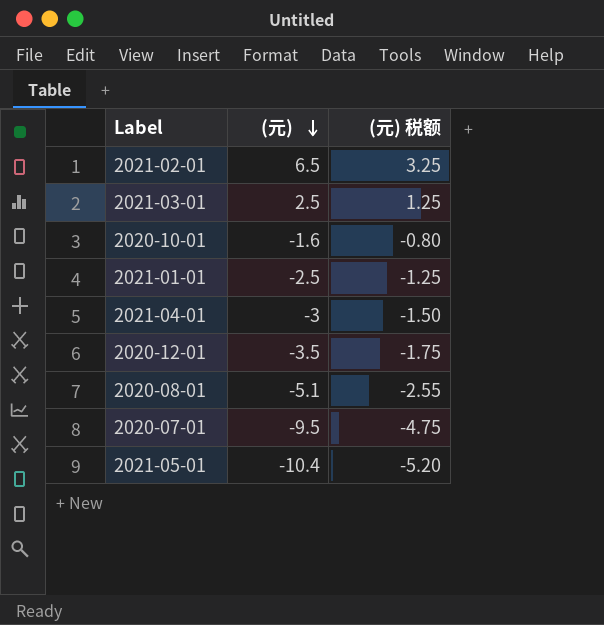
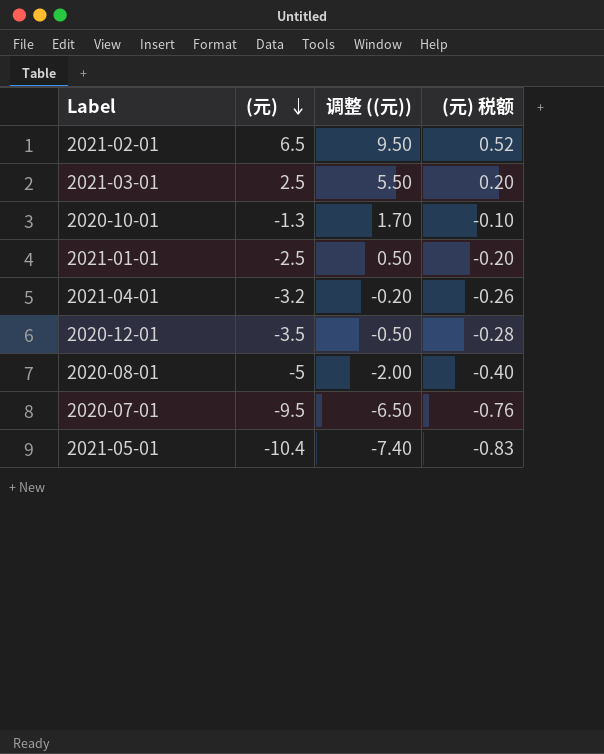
column 调整 ((元)) | formula: none -> [(元)] + 3
column (元) 税额 | formula: [(元)] * 0.5 -> [(元)] * 0.08
2020-10-01 | (元): -1.6 -> -1.3
2021-04-01 | (元): -3 -> -3.2
2020-08-01 | (元): -5.1 -> -5

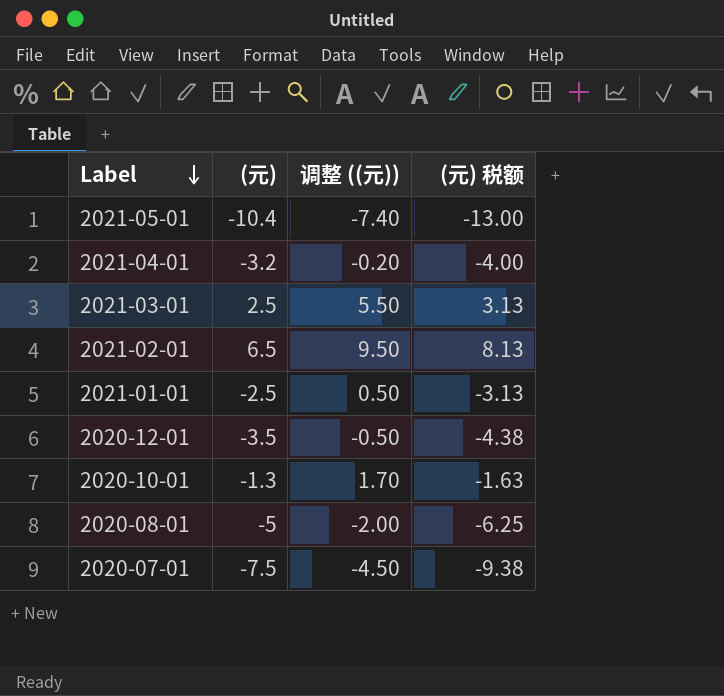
row order: (元) descending -> Label descending
column (元) 税额 | formula: [(元)] * 0.08 -> [(元)] * 1.25
2020-07-01 | (元): -9.5 -> -7.5
2020-07-01 | 调整 ((元)): -6.50 -> -4.50

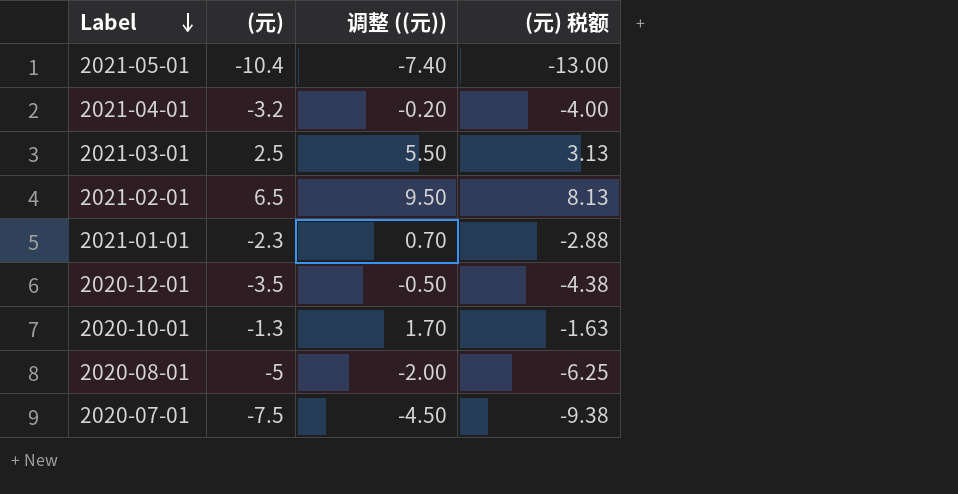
2021-01-01 | (元): -2.5 -> -2.3
2021-01-01 | 调整 ((元)): 0.50 -> 0.70
2021-01-01 | (元) 税额: -3.13 -> -2.88

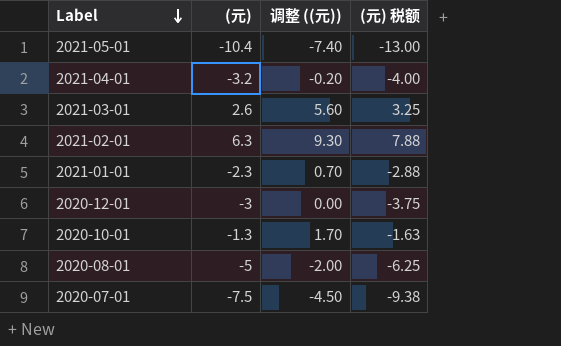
2021-03-01 | (元): 2.5 -> 2.6
2021-03-01 | 调整 ((元)): 5.50 -> 5.60
2021-03-01 | (元) 税额: 3.13 -> 3.25
2021-02-01 | (元): 6.5 -> 6.3
2021-02-01 | 调整 ((元)): 9.50 -> 9.30
2021-02-01 | (元) 税额: 8.13 -> 7.88
2020-12-01 | (元): -3.5 -> -3
2020-12-01 | 调整 ((元)): -0.50 -> 0.00
2020-12-01 | (元) 税额: -4.38 -> -3.75

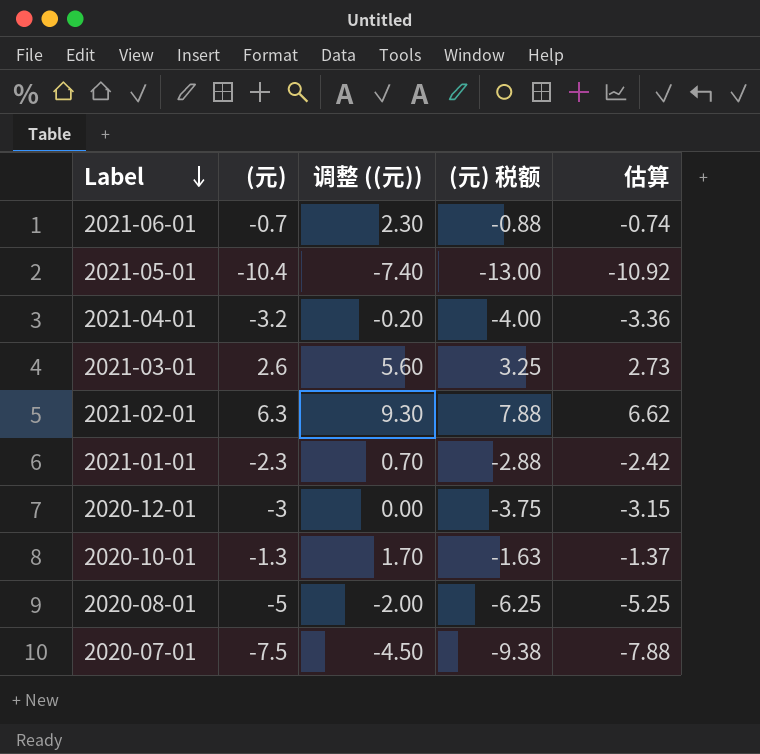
column 估算 | formula: none -> [(元)] * 1.05
row 2021-06-01: none -> -0.7 | 2.30 | -0.88 | -0.74

